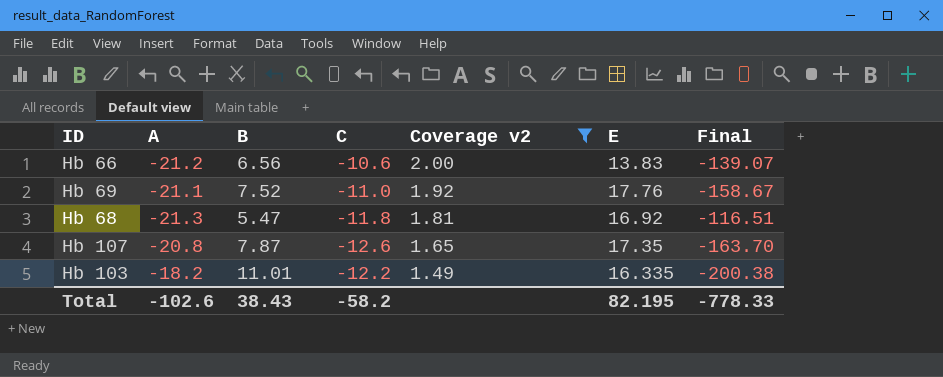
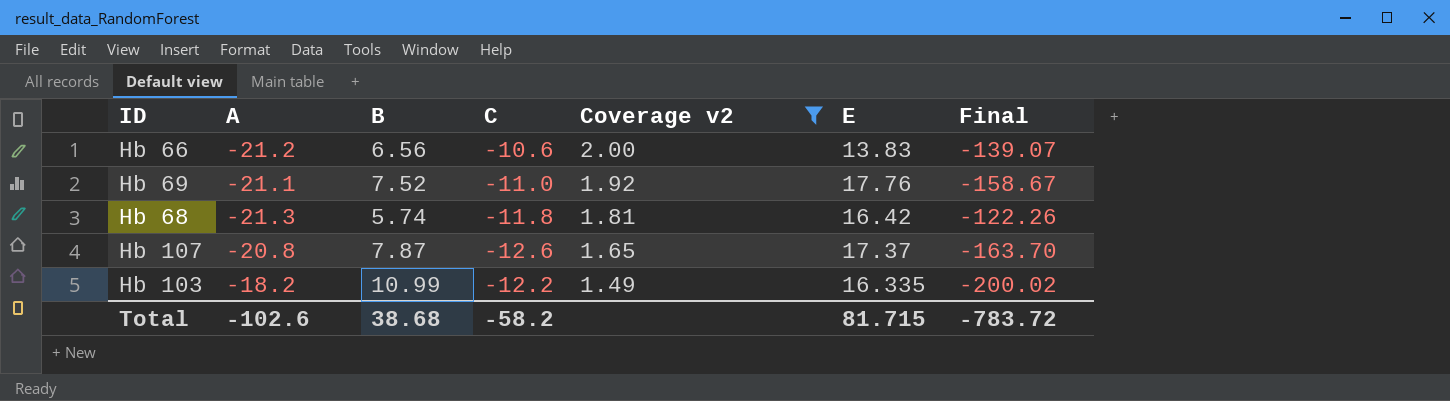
Hb 68 | B: 5.47 -> 5.74
Hb 68 | E: 16.92 -> 16.42
Hb 68 | Final: -116.51 -> -122.26
Hb 107 | E: 17.35 -> 17.37
Hb 103 | B: 11.01 -> 10.99
Hb 103 | Final: -200.38 -> -200.02
Total | B: 38.43 -> 38.68
Total | E: 82.195 -> 81.715
Total | Final: -778.33 -> -783.72

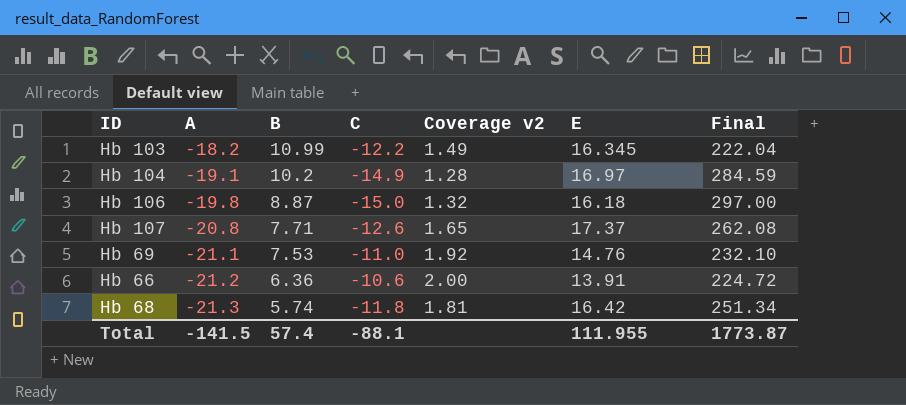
filter: Coverage v2 >= 1.49 -> none
row order: Coverage v2 descending -> A descending
column Final | formula: [A] * [B] -> [A] * [C]
Hb 103 | E: 16.335 -> 16.345
Hb 107 | B: 7.87 -> 7.71
Hb 69 | B: 7.52 -> 7.53
Hb 69 | E: 17.76 -> 14.76
Hb 66 | B: 6.56 -> 6.36
Hb 66 | E: 13.83 -> 13.91
Total | A: -102.6 -> -141.5
Total | B: 38.68 -> 57.4
Total | C: -58.2 -> -88.1
Total | E: 81.715 -> 111.955
Total | Final: -783.72 -> 1773.87

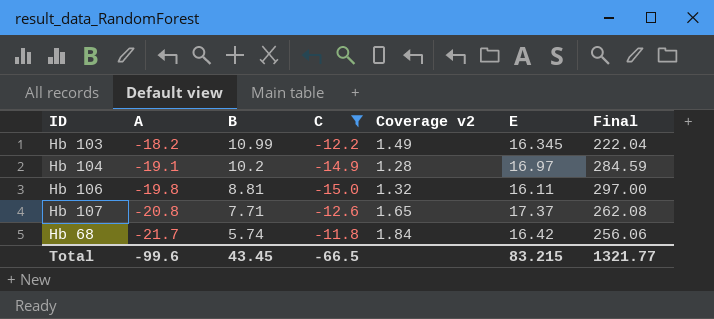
filter: none -> C <= -11.8
Hb 106 | B: 8.87 -> 8.81
Hb 106 | E: 16.18 -> 16.11
Hb 68 | A: -21.3 -> -21.7
Hb 68 | Coverage v2: 1.81 -> 1.84
Hb 68 | Final: 251.34 -> 256.06
Total | A: -141.5 -> -99.6
Total | B: 57.4 -> 43.45
Total | C: -88.1 -> -66.5
Total | E: 111.955 -> 83.215
Total | Final: 1773.87 -> 1321.77

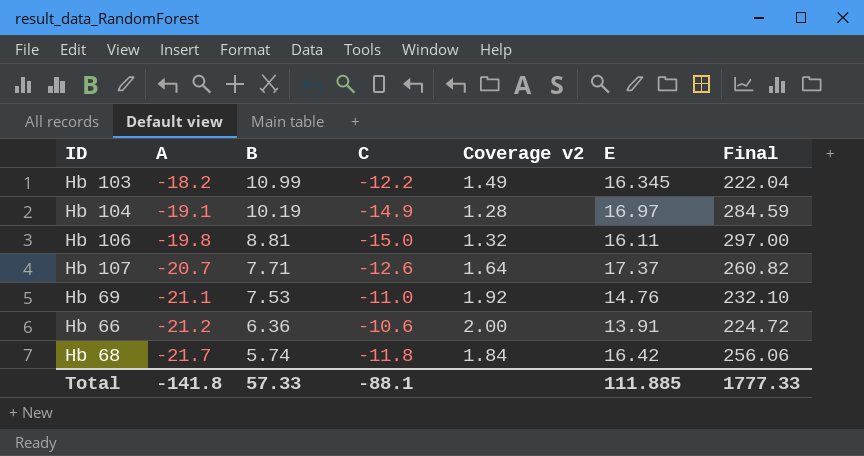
filter: C <= -11.8 -> none
Hb 104 | B: 10.2 -> 10.19
Hb 107 | A: -20.8 -> -20.7
Hb 107 | Coverage v2: 1.65 -> 1.64
Hb 107 | Final: 262.08 -> 260.82
Total | A: -99.6 -> -141.8
Total | B: 43.45 -> 57.33
Total | C: -66.5 -> -88.1
Total | E: 83.215 -> 111.885
Total | Final: 1321.77 -> 1777.33

